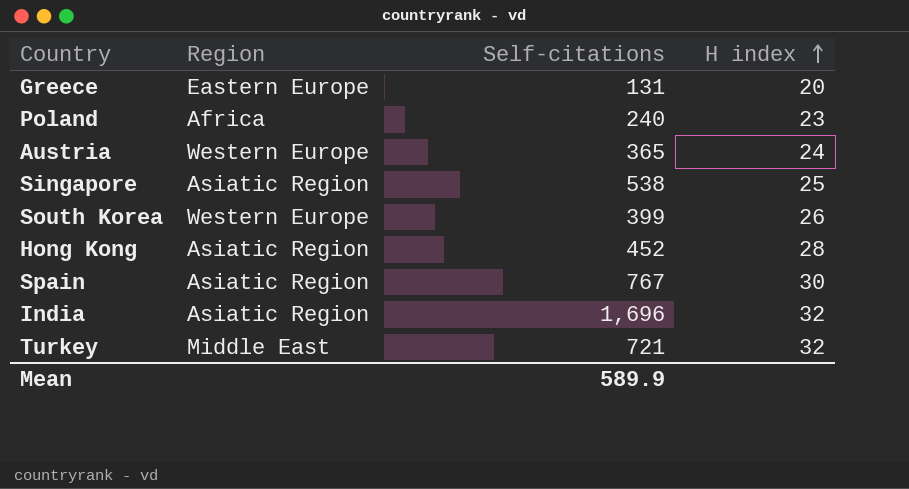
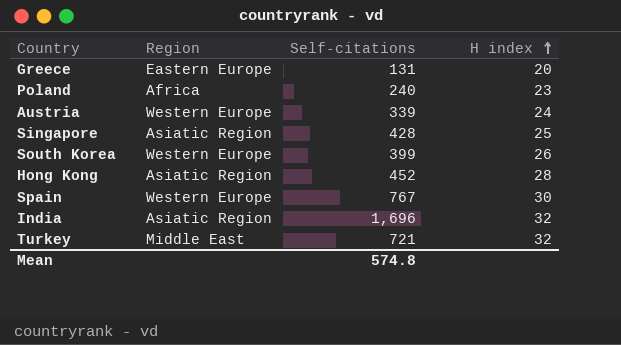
Austria | Self-citations: 365 -> 339
Singapore | Self-citations: 538 -> 428
Spain | Region: Asiatic Region -> Western Europe
Mean | Self-citations: 589.9 -> 574.8

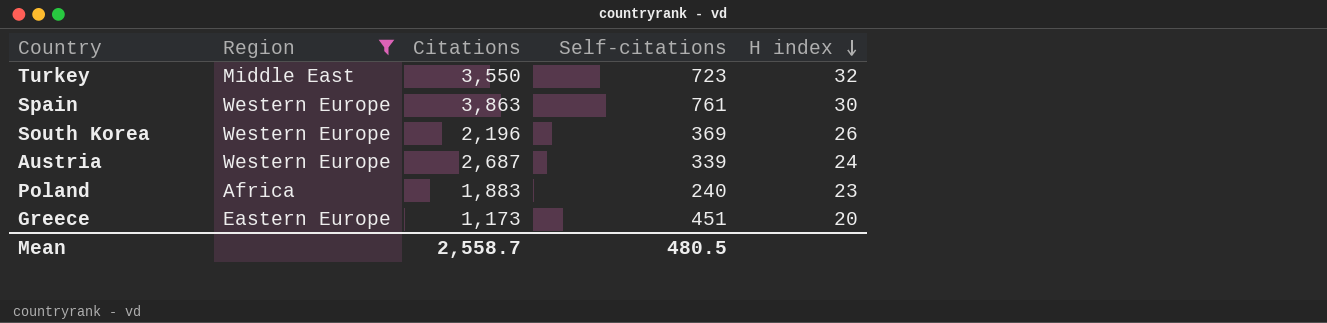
filter: none -> Region != Asiatic Region
row order: H index ascending -> H index descending
column Citations | position: none -> 3
Turkey | Self-citations: 721 -> 723
Spain | Self-citations: 767 -> 761
South Korea | Self-citations: 399 -> 369
Greece | Self-citations: 131 -> 451
Mean | Self-citations: 574.8 -> 480.5

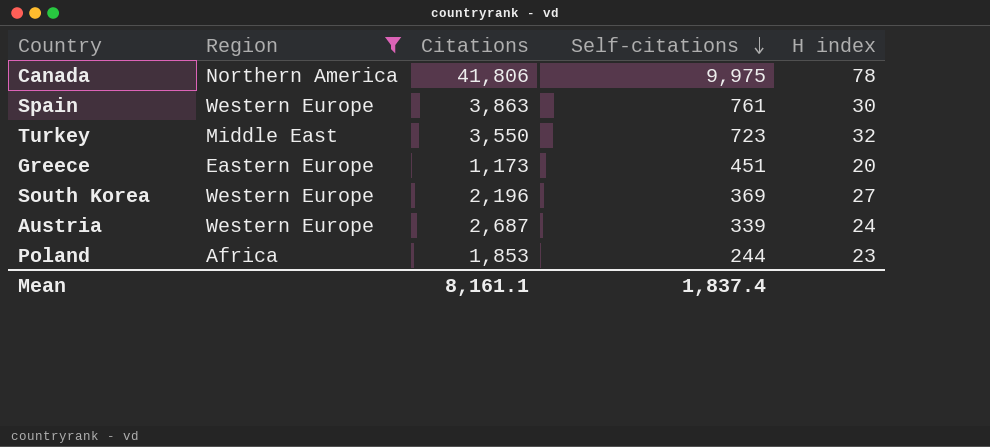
row order: H index descending -> Self-citations descending
row Canada: none -> Northern America | 41,806 | 9,975 | 78
South Korea | H index: 26 -> 27
Poland | Citations: 1,883 -> 1,853
Poland | Self-citations: 240 -> 244
Mean | Citations: 2,558.7 -> 8,161.1
Mean | Self-citations: 480.5 -> 1,837.4

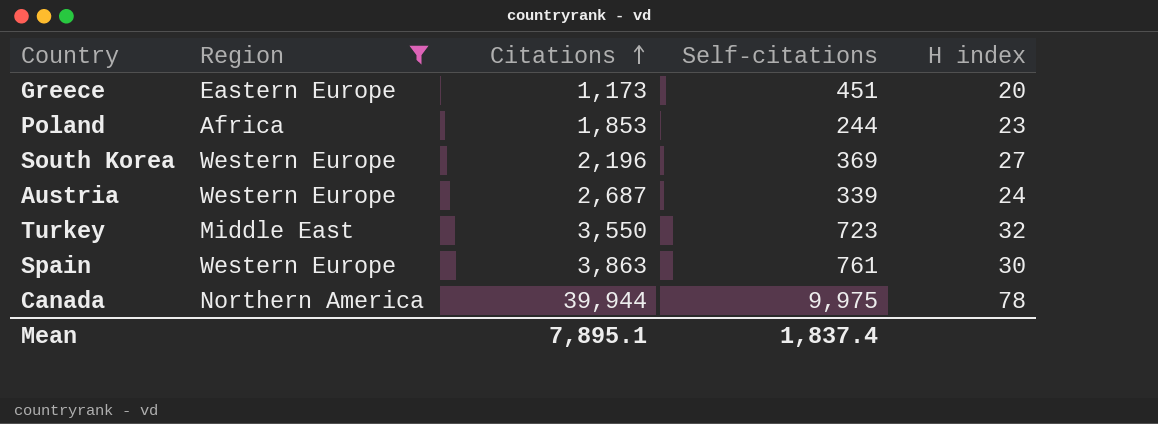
row order: Self-citations descending -> Citations ascending
Canada | Citations: 41,806 -> 39,944
Mean | Citations: 8,161.1 -> 7,895.1

